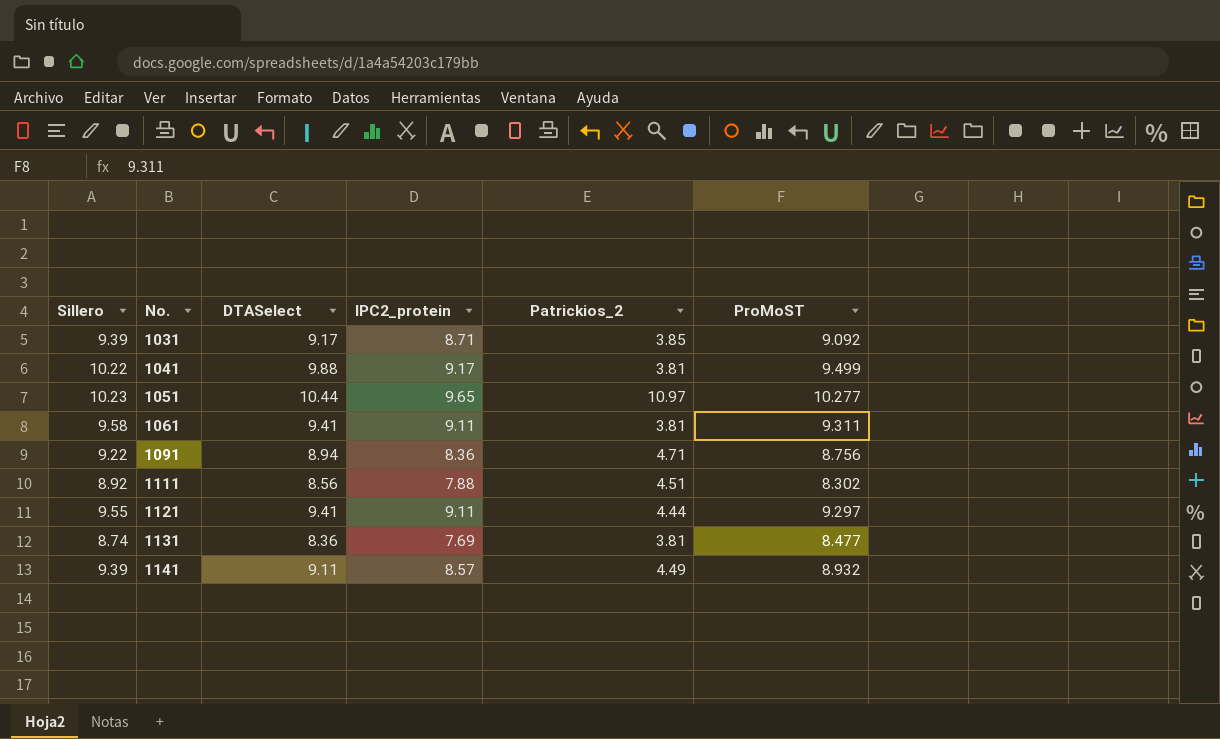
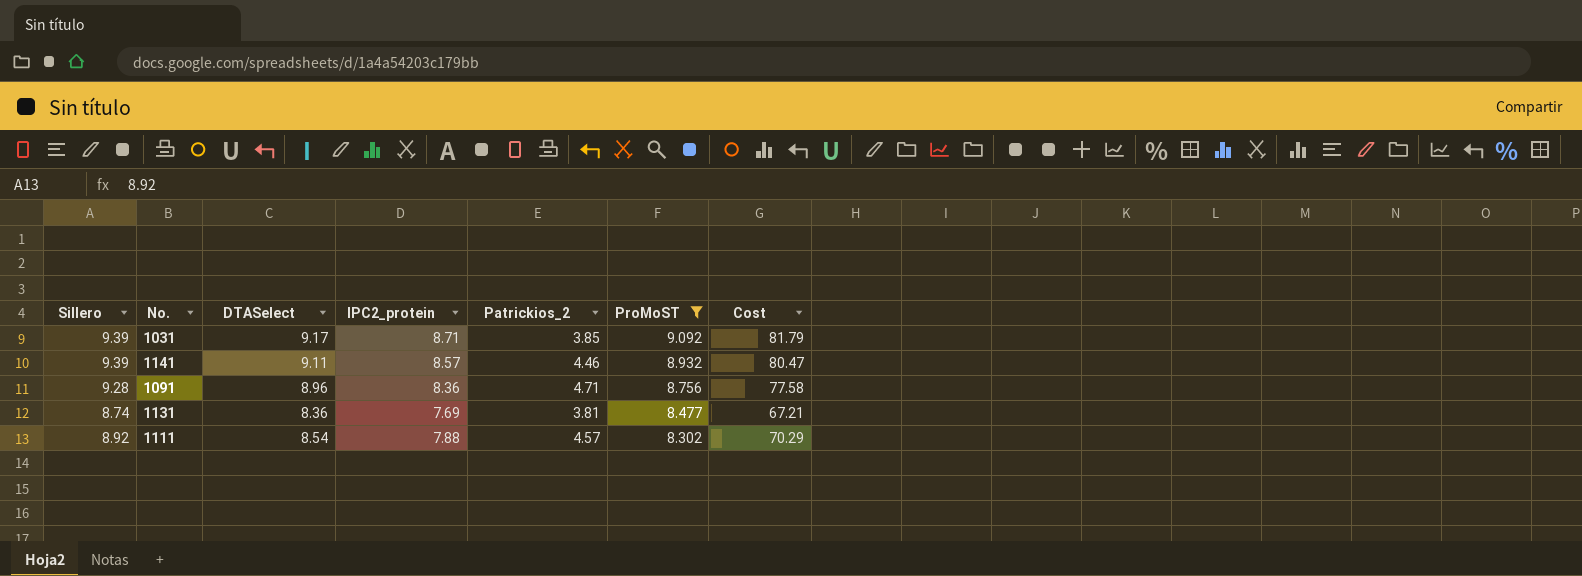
filter: none -> ProMoST <= 9.092
row order: No. ascending -> ProMoST descending
column Cost | formula: none -> [Sillero] * [IPC2_protein]
1141 | Patrickios_2: 4.49 -> 4.46
1091 | Sillero: 9.22 -> 9.28
1091 | DTASelect: 8.94 -> 8.96
1111 | DTASelect: 8.56 -> 8.54
1111 | Patrickios_2: 4.51 -> 4.57

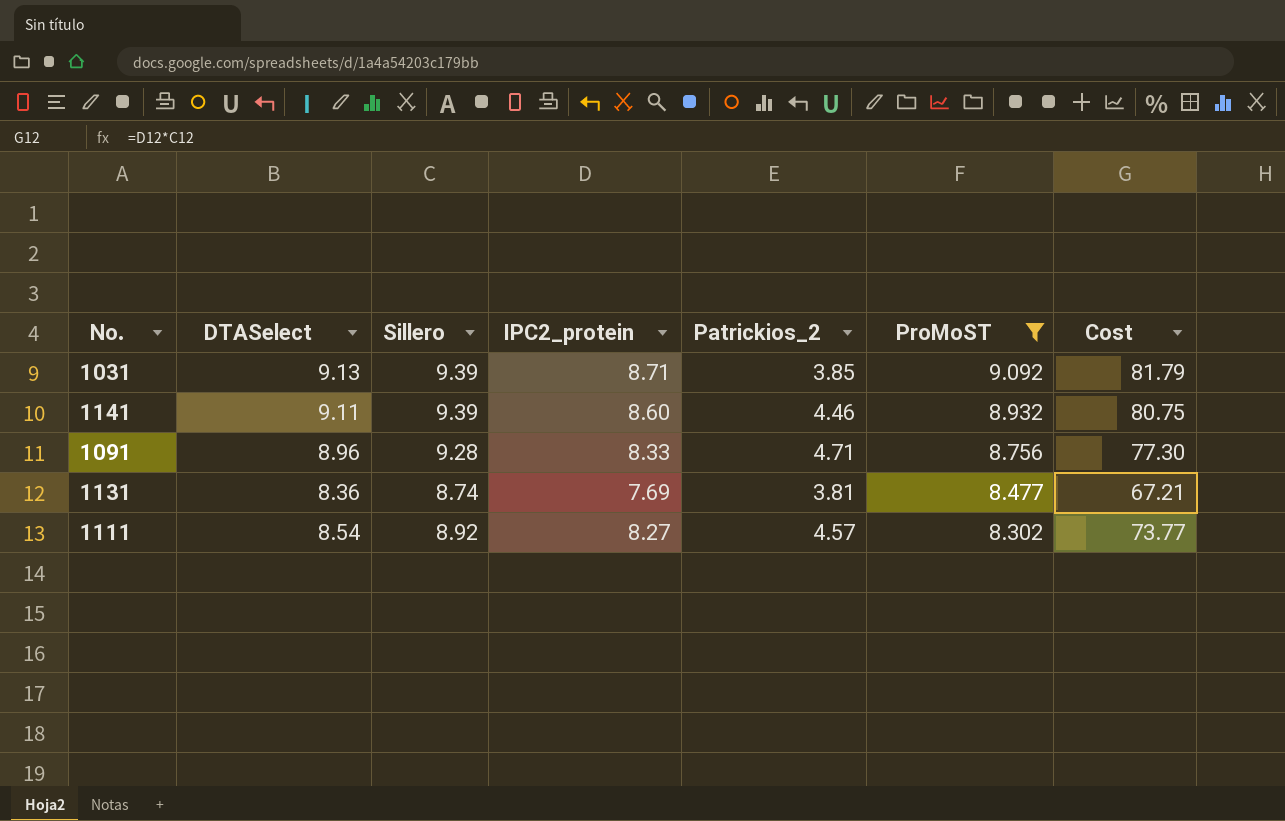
column Sillero | position: 1 -> 3
1031 | DTASelect: 9.17 -> 9.13
1141 | IPC2_protein: 8.57 -> 8.60
1141 | Cost: 80.47 -> 80.75
1091 | IPC2_protein: 8.36 -> 8.33
1091 | Cost: 77.58 -> 77.30
1111 | IPC2_protein: 7.88 -> 8.27
1111 | Cost: 70.29 -> 73.77

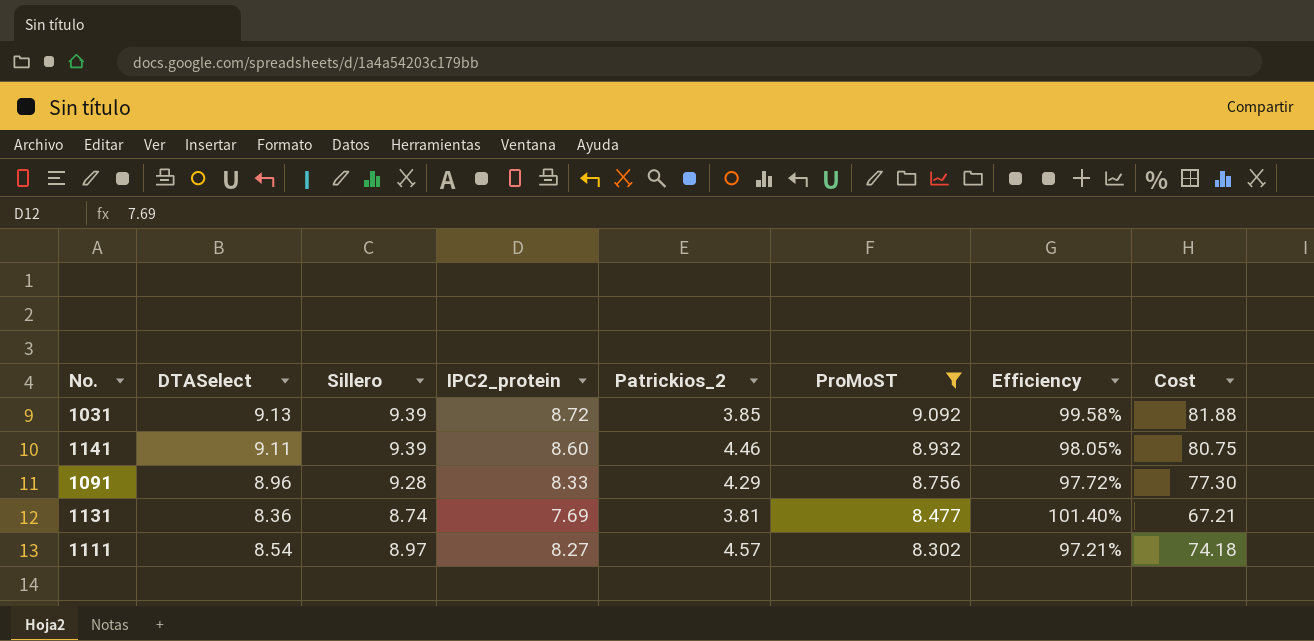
column Efficiency | formula: none -> [ProMoST] / [DTASelect]
1031 | IPC2_protein: 8.71 -> 8.72
1031 | Cost: 81.79 -> 81.88
1091 | Patrickios_2: 4.71 -> 4.29
1111 | Sillero: 8.92 -> 8.97
1111 | Cost: 73.77 -> 74.18

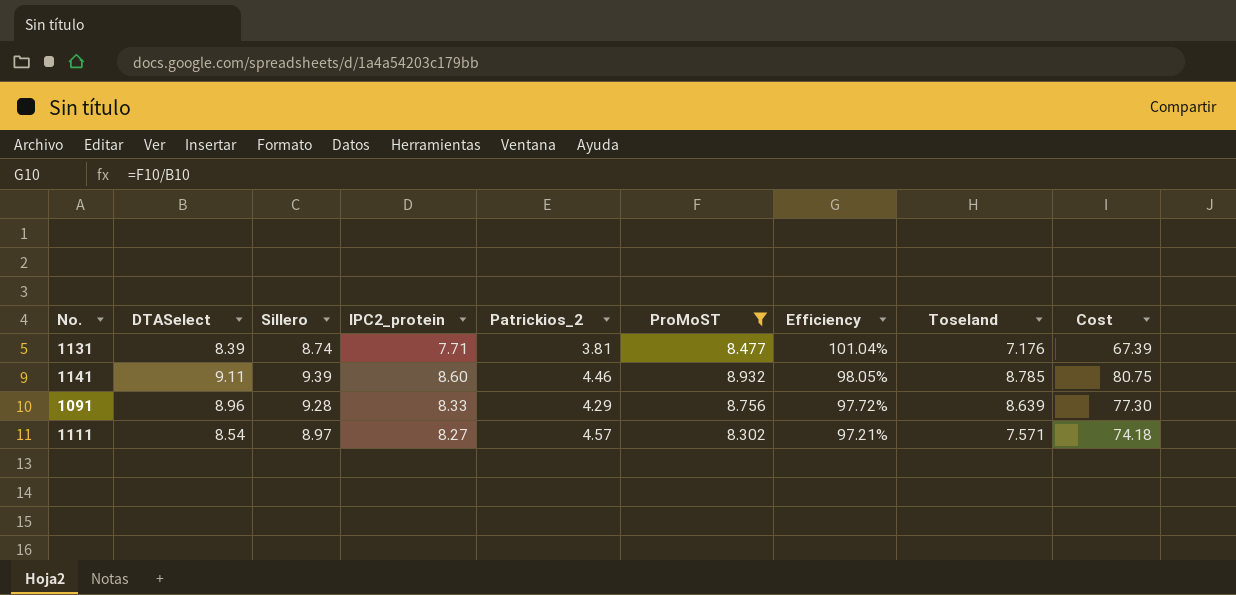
row order: ProMoST descending -> Efficiency descending
column Toseland | position: none -> 8
row 1031: 9.13 | 9.39 | 8.72 | 3.85 | 9.092 | 99.58% | 81.88 -> none
1131 | DTASelect: 8.36 -> 8.39
1131 | IPC2_protein: 7.69 -> 7.71
1131 | Efficiency: 101.40% -> 101.04%
1131 | Cost: 67.21 -> 67.39

